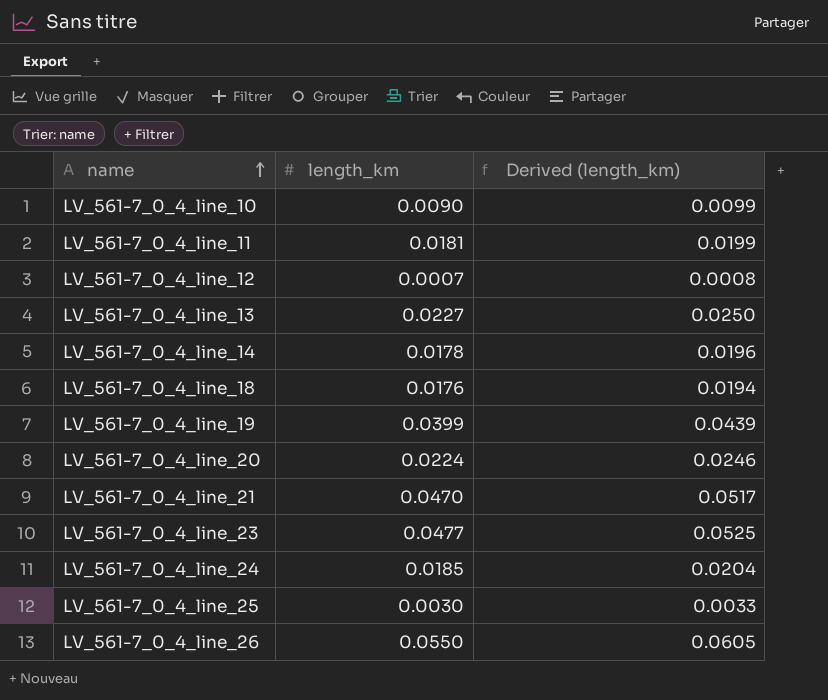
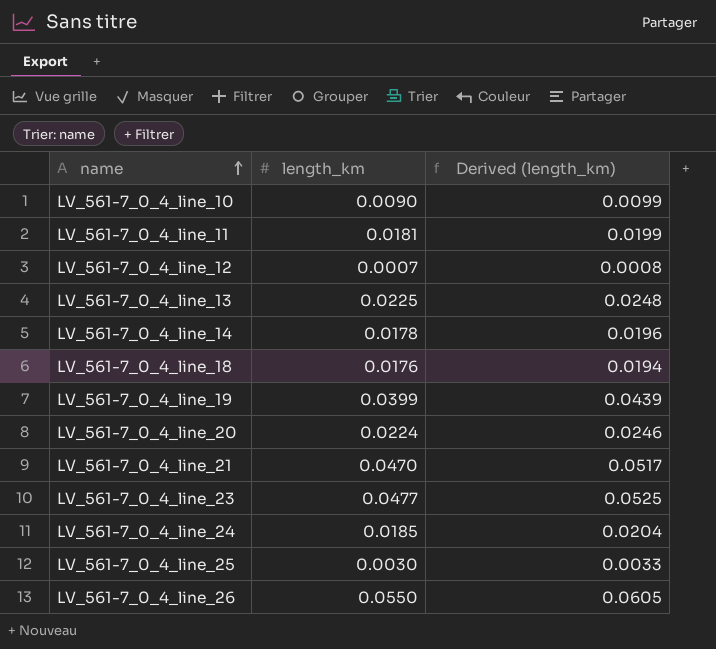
LV_561-7_0_4_line_13 | length_km: 0.0227 -> 0.0225
LV_561-7_0_4_line_13 | Derived (length_km): 0.0250 -> 0.0248

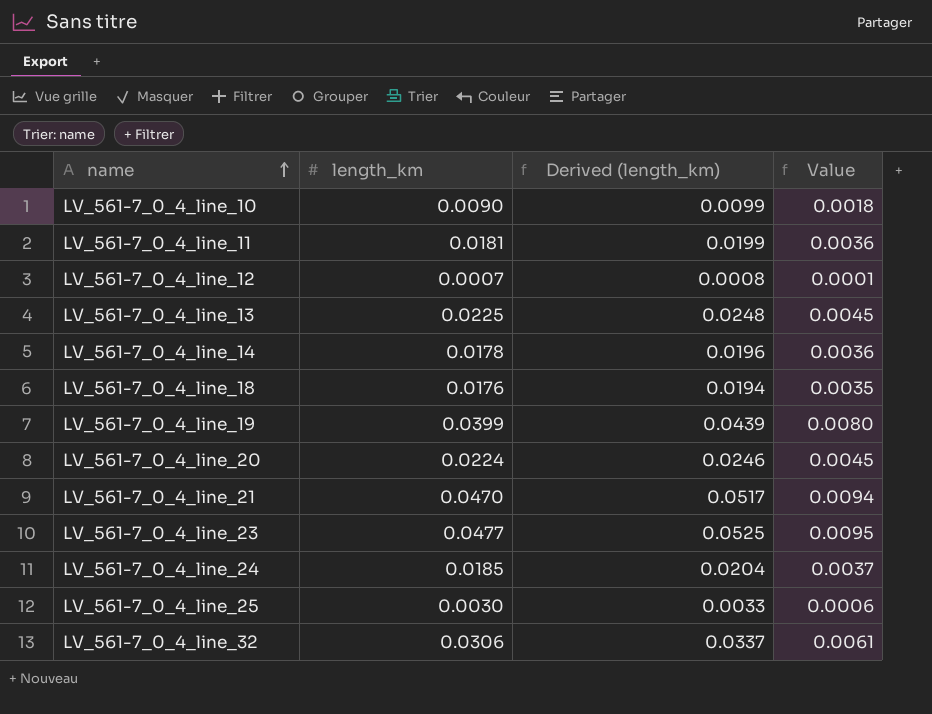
column Value | formula: none -> [length_km] * 0.2
row LV_561-7_0_4_line_26: 0.0550 | 0.0605 -> none
row LV_561-7_0_4_line_32: none -> 0.0306 | 0.0337 | 0.0061

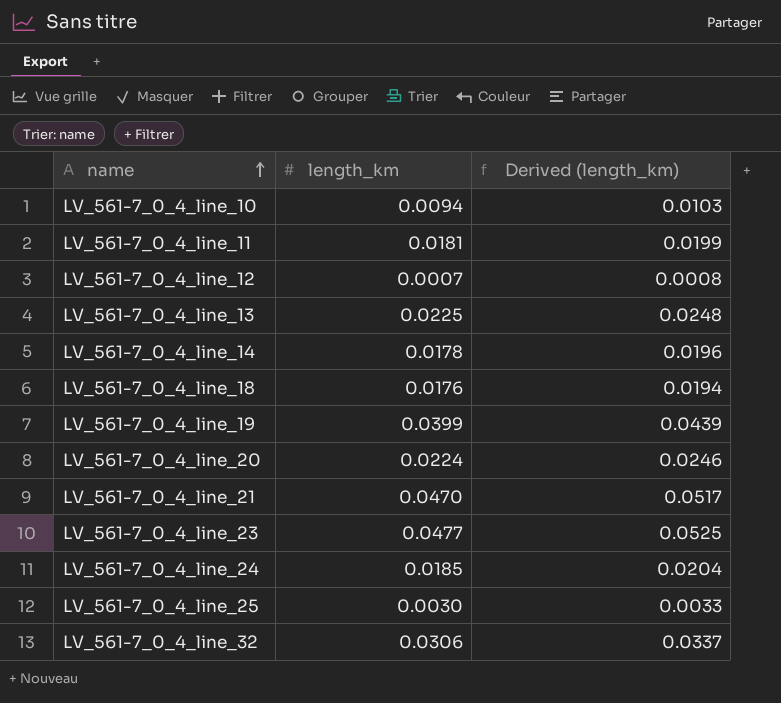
column Value | formula: [length_km] * 0.2 -> none
LV_561-7_0_4_line_10 | length_km: 0.0090 -> 0.0094
LV_561-7_0_4_line_10 | Derived (length_km): 0.0099 -> 0.0103

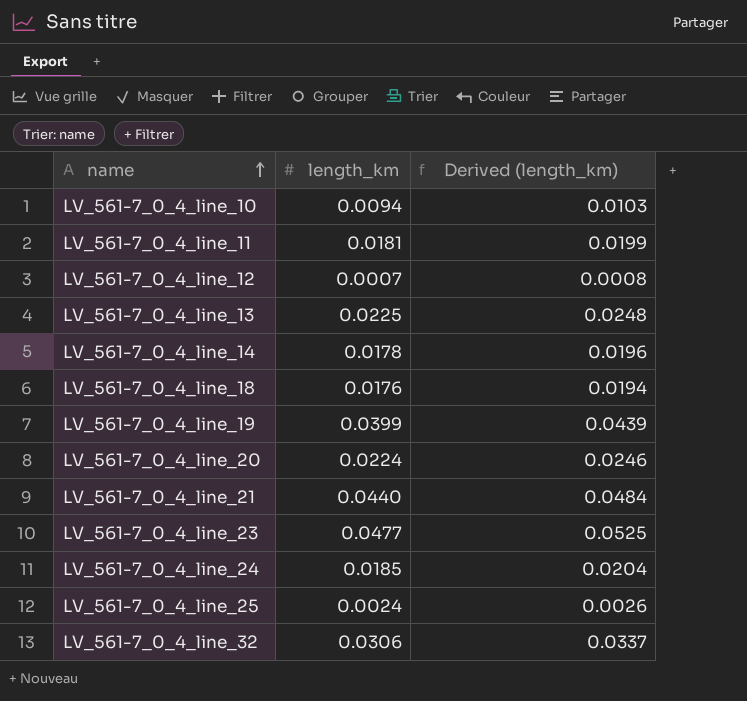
LV_561-7_0_4_line_21 | length_km: 0.0470 -> 0.0440
LV_561-7_0_4_line_21 | Derived (length_km): 0.0517 -> 0.0484
LV_561-7_0_4_line_25 | length_km: 0.0030 -> 0.0024
LV_561-7_0_4_line_25 | Derived (length_km): 0.0033 -> 0.0026

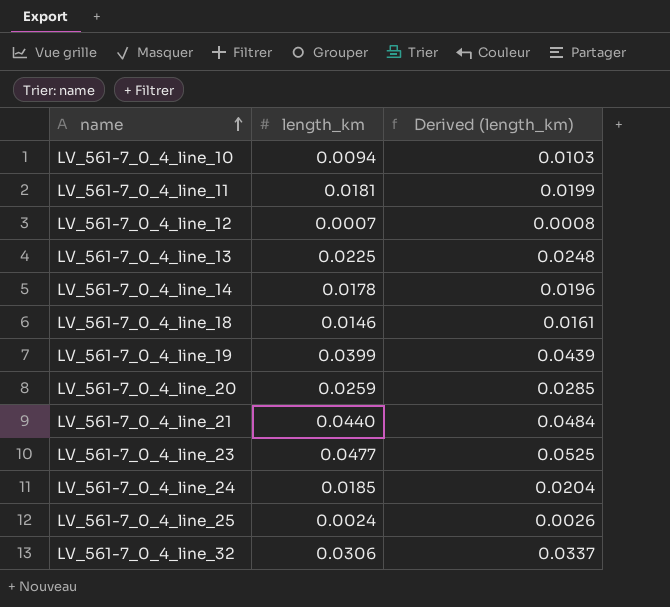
LV_561-7_0_4_line_18 | length_km: 0.0176 -> 0.0146
LV_561-7_0_4_line_18 | Derived (length_km): 0.0194 -> 0.0161
LV_561-7_0_4_line_20 | length_km: 0.0224 -> 0.0259
LV_561-7_0_4_line_20 | Derived (length_km): 0.0246 -> 0.0285

